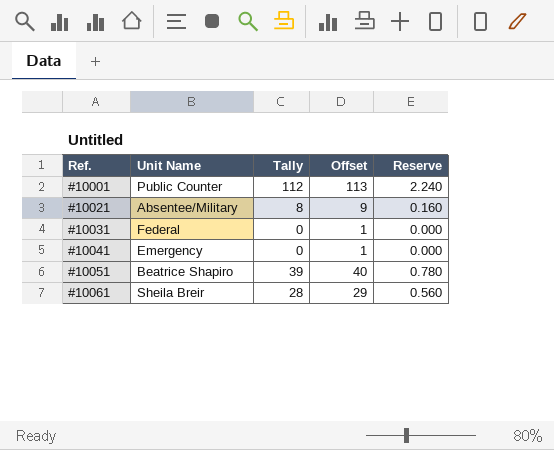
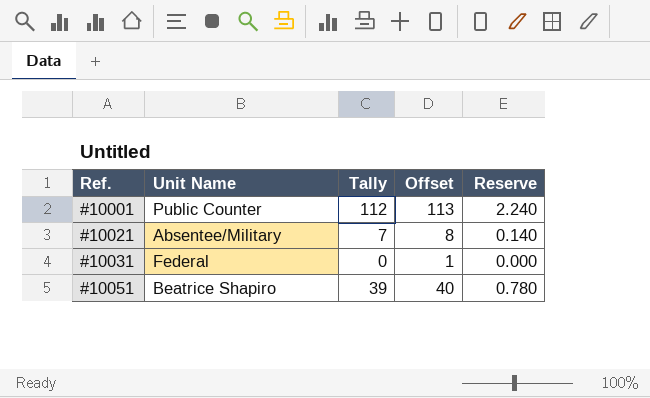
row #10041: Emergency | 0 | 1 | 0.000 -> none
row #10061: Sheila Breir | 28 | 29 | 0.560 -> none
#10021 | Tally: 8 -> 7
#10021 | Offset: 9 -> 8
#10021 | Reserve: 0.160 -> 0.140

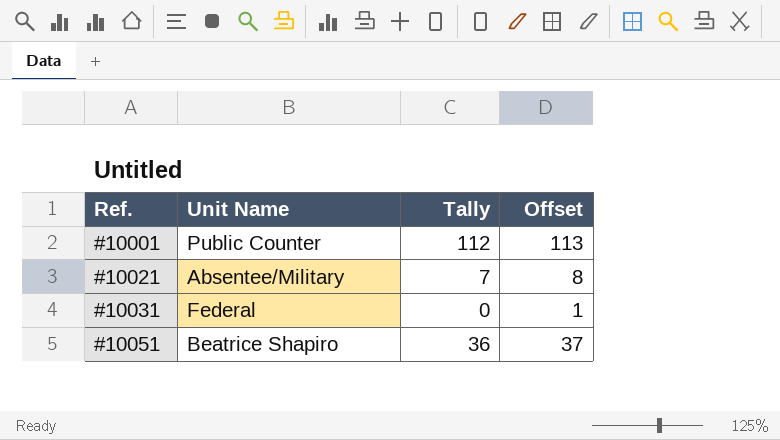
column Reserve | formula: [Tally] * 0.02 -> none
#10051 | Tally: 39 -> 36
#10051 | Offset: 40 -> 37

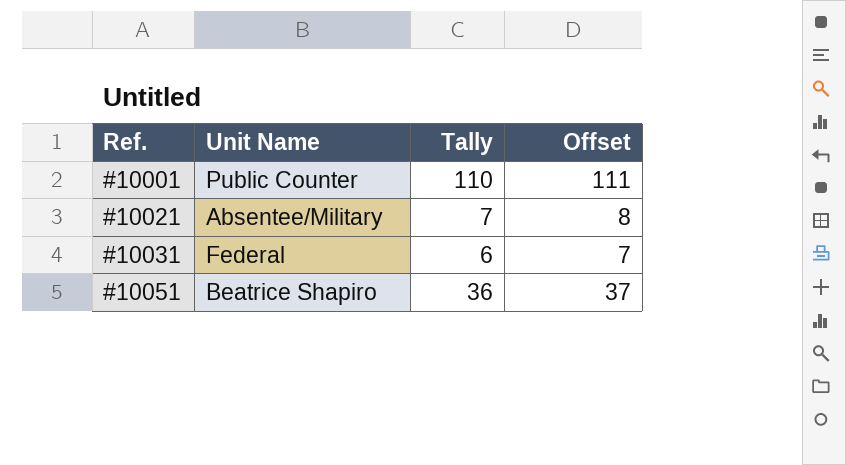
#10001 | Tally: 112 -> 110
#10001 | Offset: 113 -> 111
#10031 | Tally: 0 -> 6
#10031 | Offset: 1 -> 7

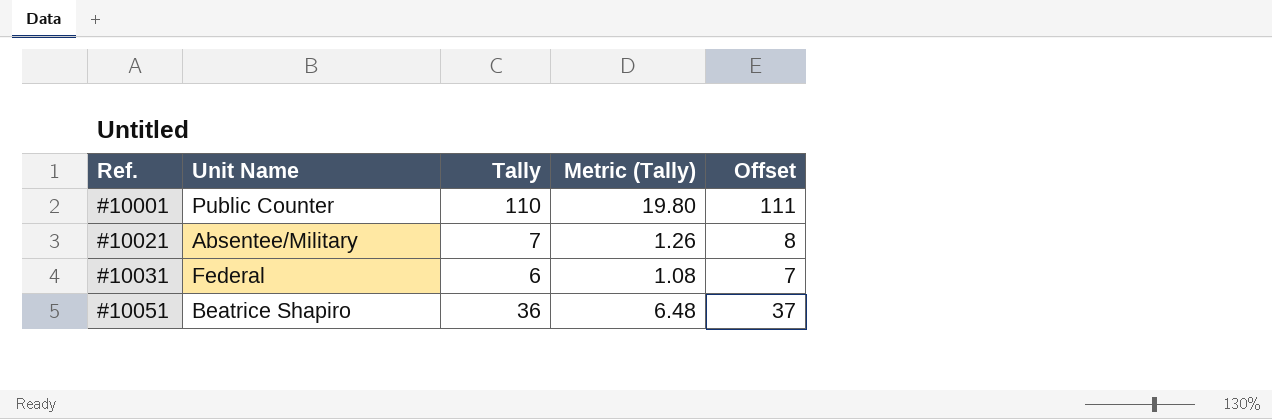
column Metric (Tally) | formula: none -> [Tally] * 0.18

